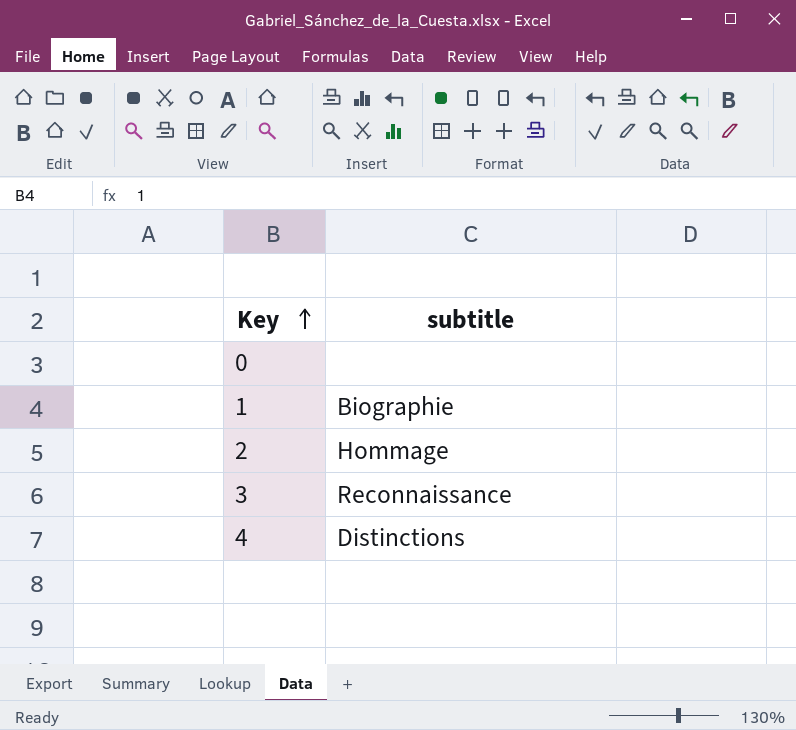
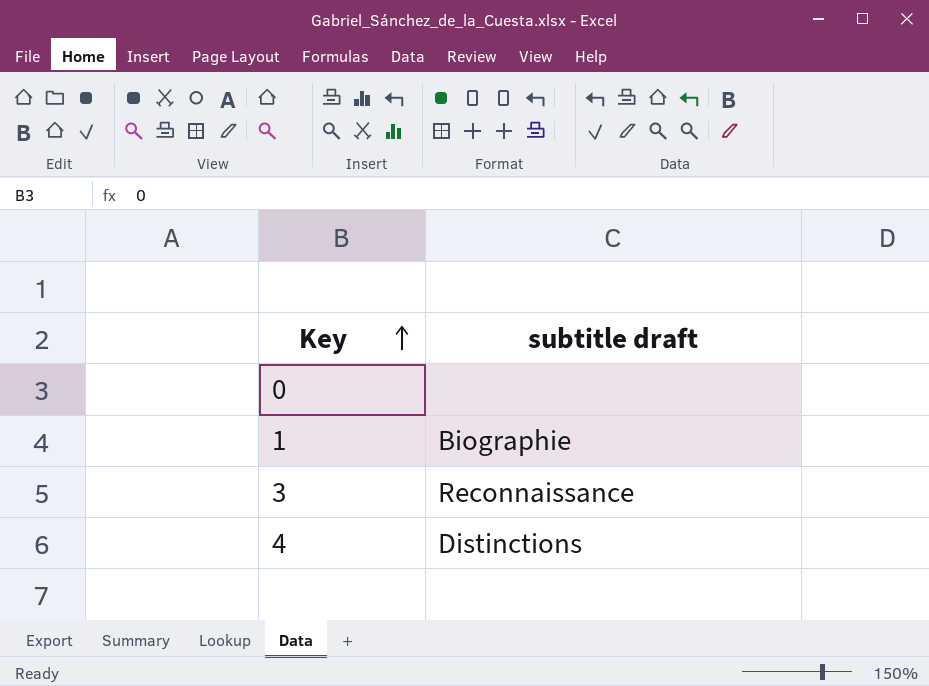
column name: subtitle -> subtitle draft
row 2: Hommage -> none

